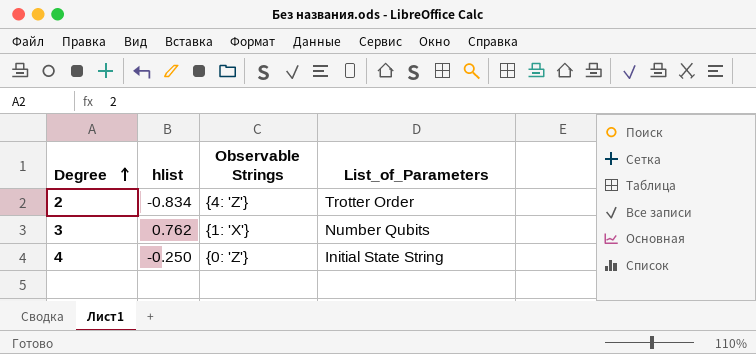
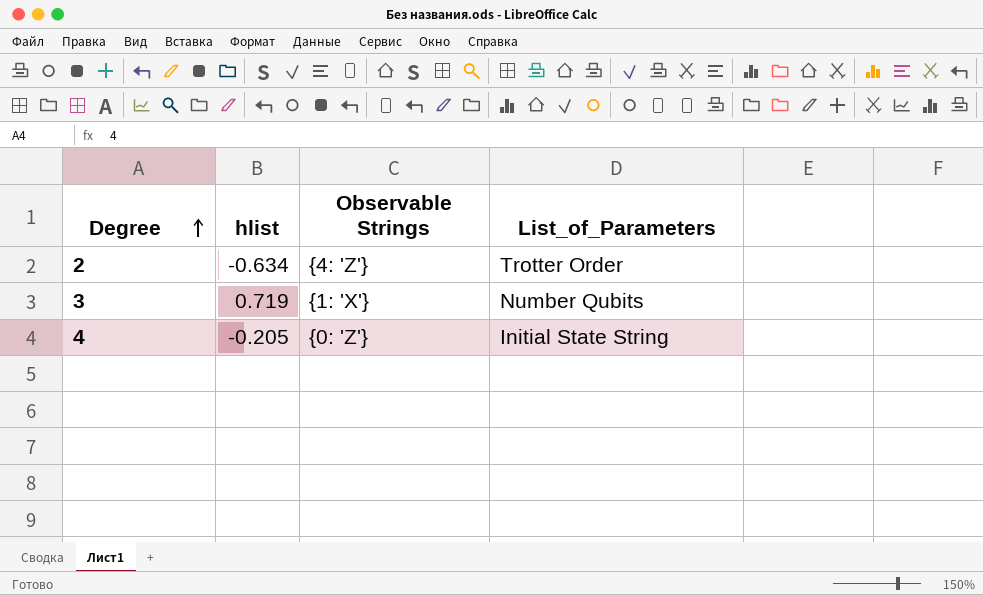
2 | hlist: -0.834 -> -0.634
3 | hlist: 0.762 -> 0.719
4 | hlist: -0.250 -> -0.205

